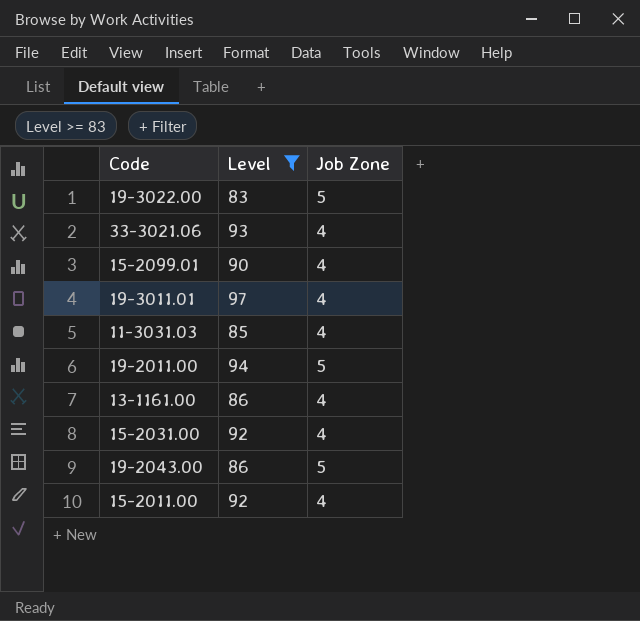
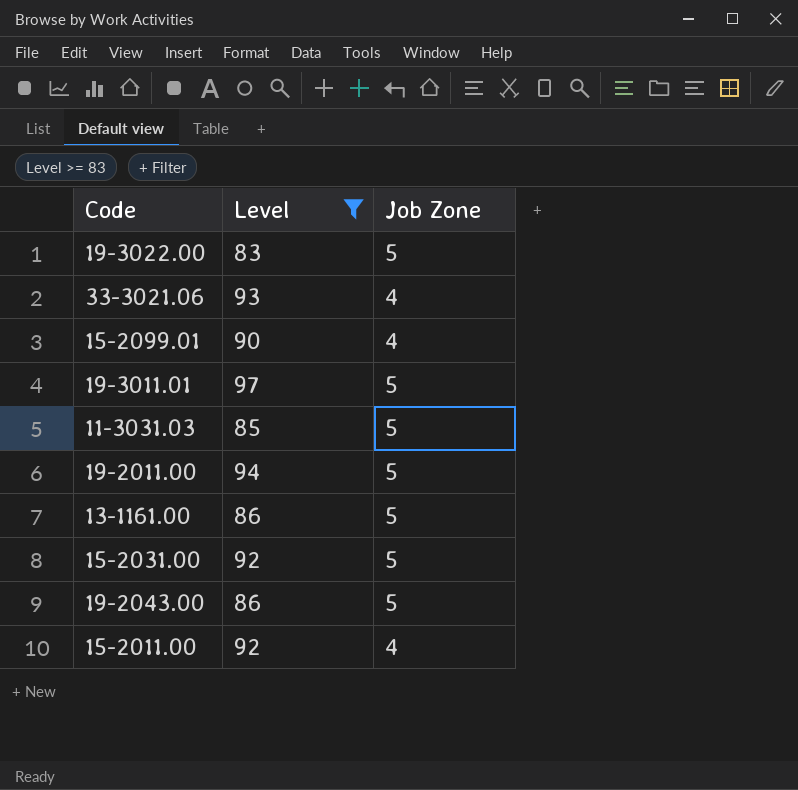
19-3011.01 | Job Zone: 4 -> 5
11-3031.03 | Job Zone: 4 -> 5
13-1161.00 | Job Zone: 4 -> 5
15-2031.00 | Job Zone: 4 -> 5

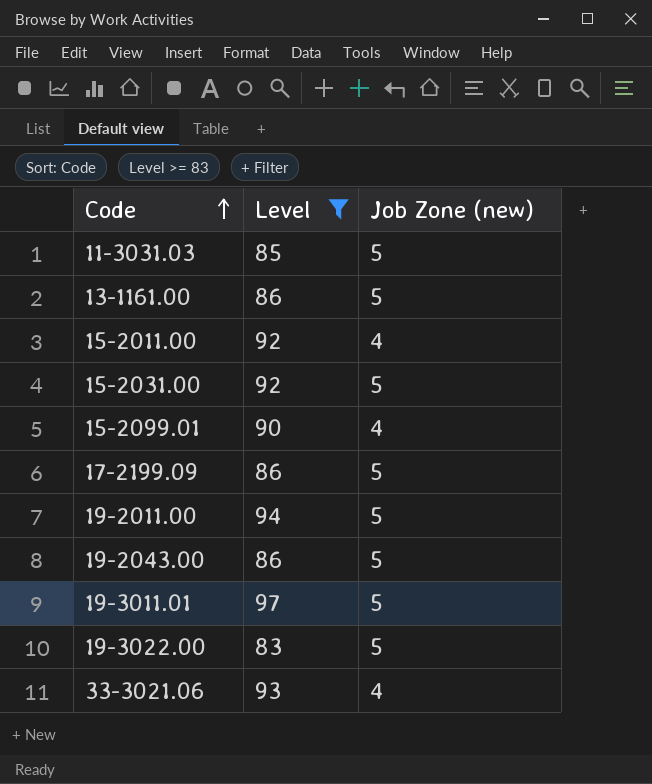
row order: none -> Code ascending
column name: Job Zone -> Job Zone (new)
row 17-2199.09: none -> 86 | 5

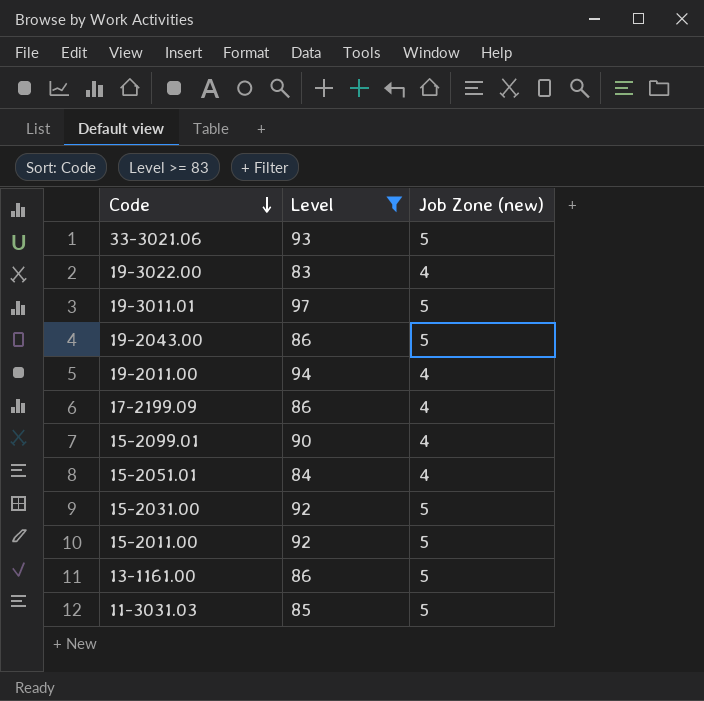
row order: Code ascending -> Code descending
33-3021.06 | Job Zone (new): 4 -> 5
19-3022.00 | Job Zone (new): 5 -> 4
19-2011.00 | Job Zone (new): 5 -> 4
17-2199.09 | Job Zone (new): 5 -> 4
row 15-2051.01: none -> 84 | 4
15-2011.00 | Job Zone (new): 4 -> 5

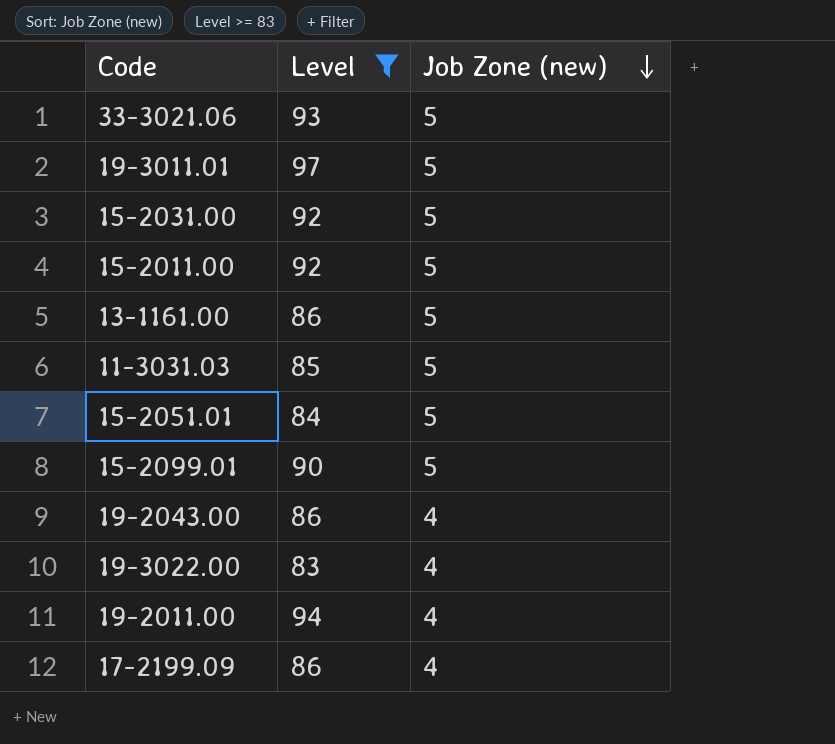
row order: Code descending -> Job Zone (new) descending
15-2051.01 | Job Zone (new): 4 -> 5
15-2099.01 | Job Zone (new): 4 -> 5
19-2043.00 | Job Zone (new): 5 -> 4

